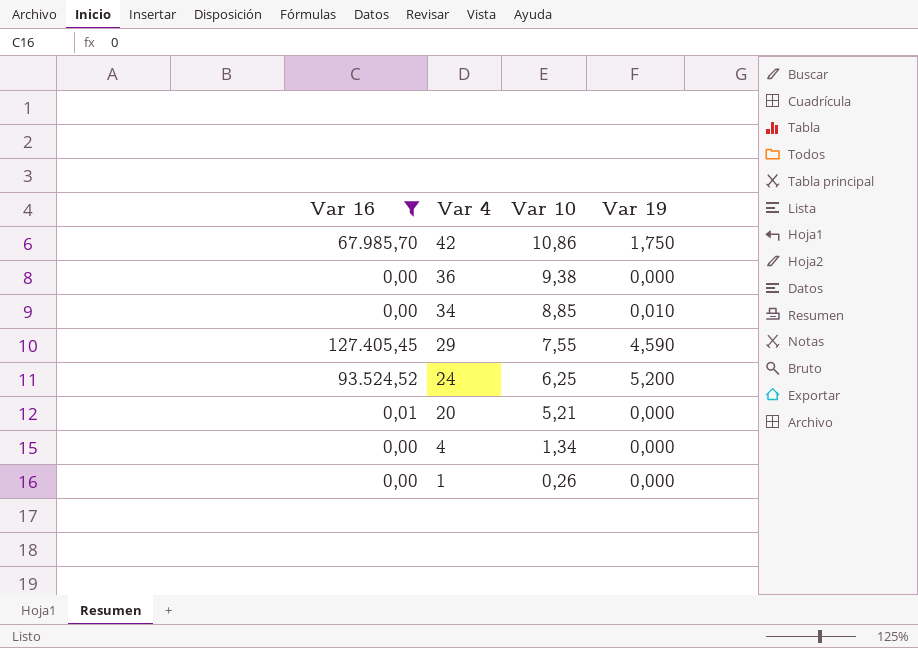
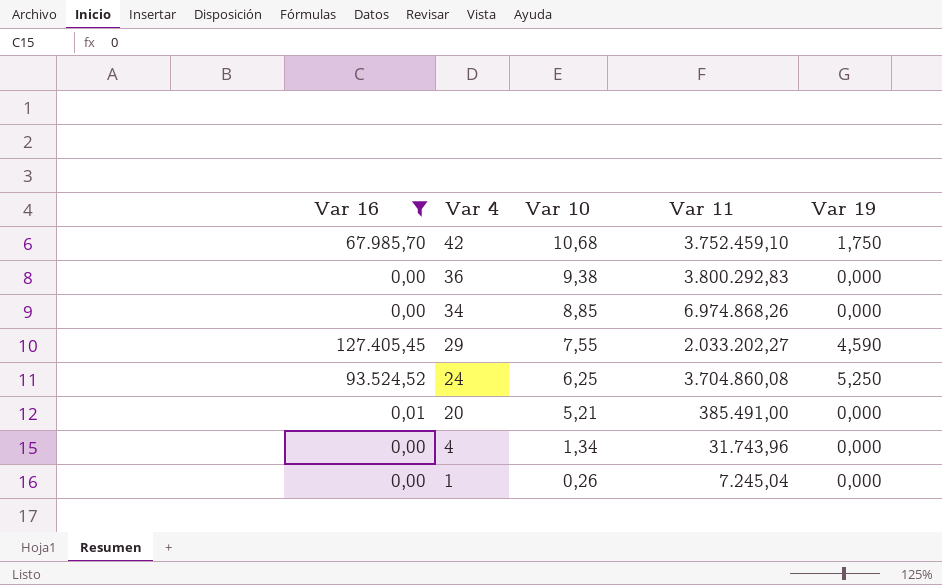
column Var 11 | position: none -> 4
42 | Var 10: 10,86 -> 10,68
34 | Var 19: 0,010 -> 0,000
24 | Var 19: 5,200 -> 5,250

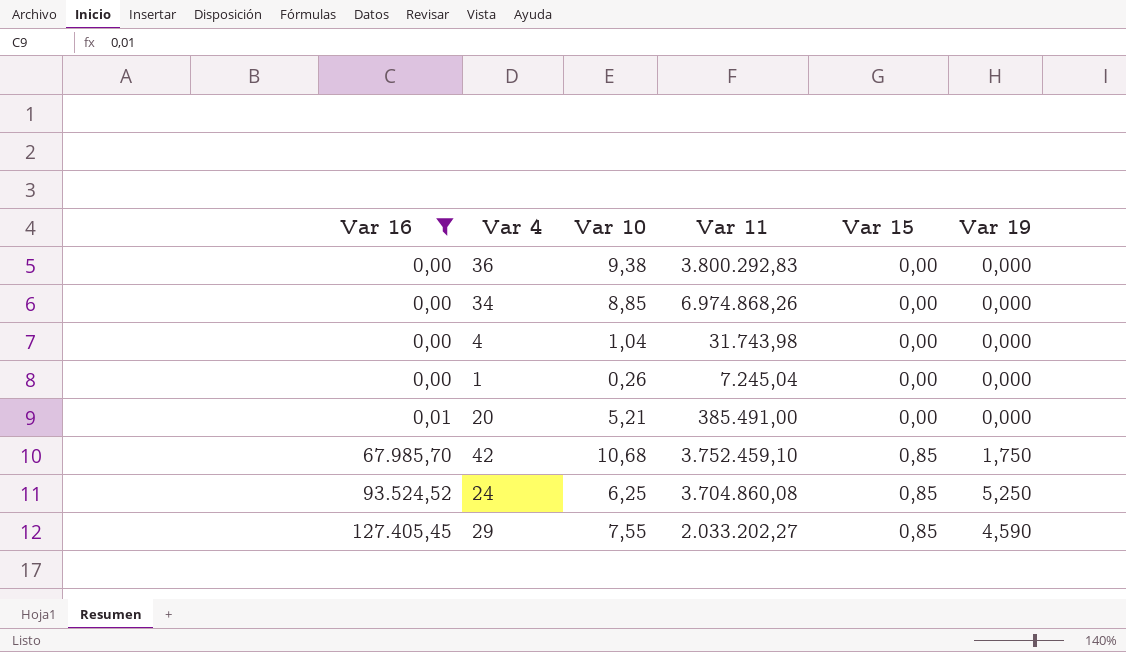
row order: Var 4 descending -> Var 16 ascending
column Var 15 | position: none -> 5
4 | Var 10: 1,34 -> 1,04
4 | Var 11: 31.743,96 -> 31.743,98

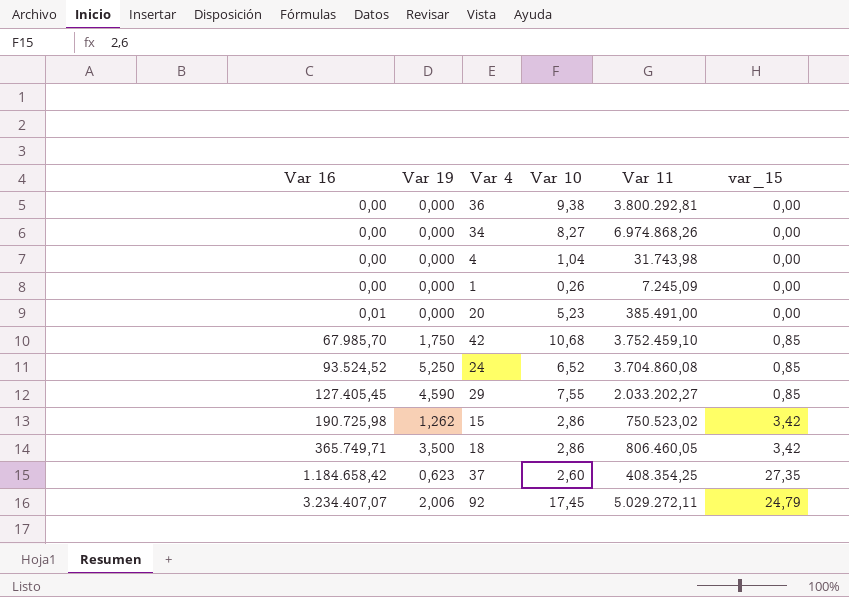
filter: Var 16 <= 127.405,45 -> none
column Var 19 | position: 6 -> 2
column name: Var 15 -> var_15
36 | Var 11: 3.800.292,83 -> 3.800.292,81
34 | Var 10: 8,85 -> 8,27
1 | Var 11: 7.245,04 -> 7.245,09
20 | Var 10: 5,21 -> 5,23
24 | Var 10: 6,25 -> 6,52

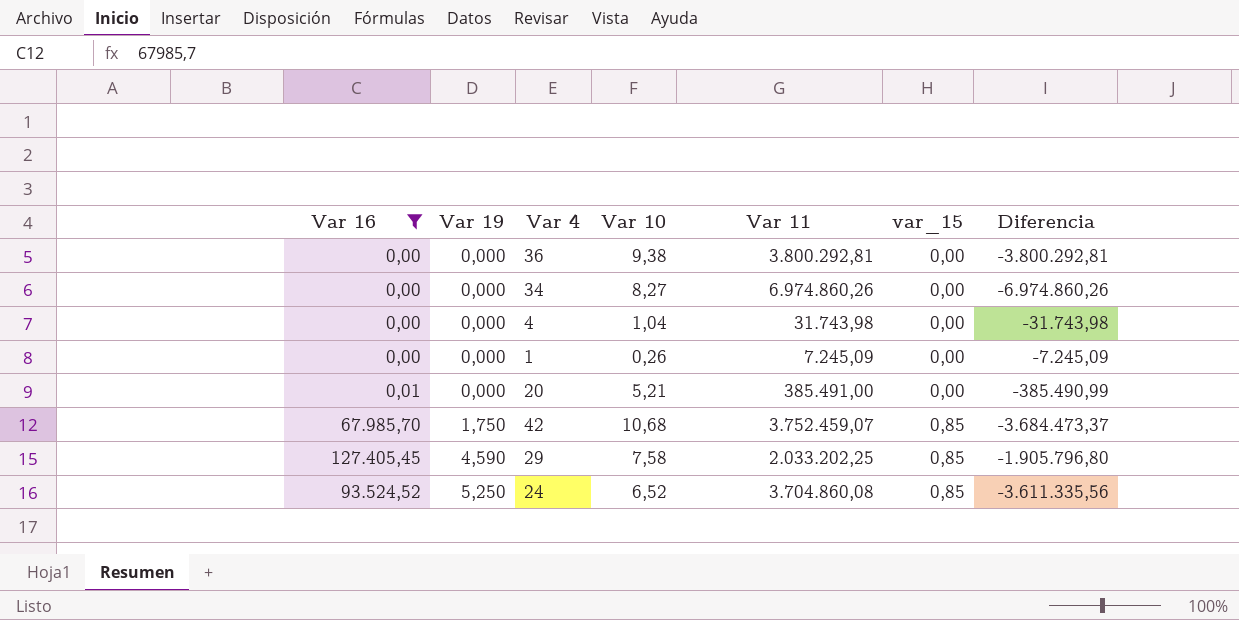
filter: none -> Var 16 <= 127.405,45
row order: Var 16 ascending -> Var 19 ascending
column Diferencia | formula: none -> [Var 16] - [Var 11]
34 | Var 11: 6.974.868,26 -> 6.974.860,26
20 | Var 10: 5,23 -> 5,21
42 | Var 11: 3.752.459,10 -> 3.752.459,07
29 | Var 10: 7,55 -> 7,58
29 | Var 11: 2.033.202,27 -> 2.033.202,25

